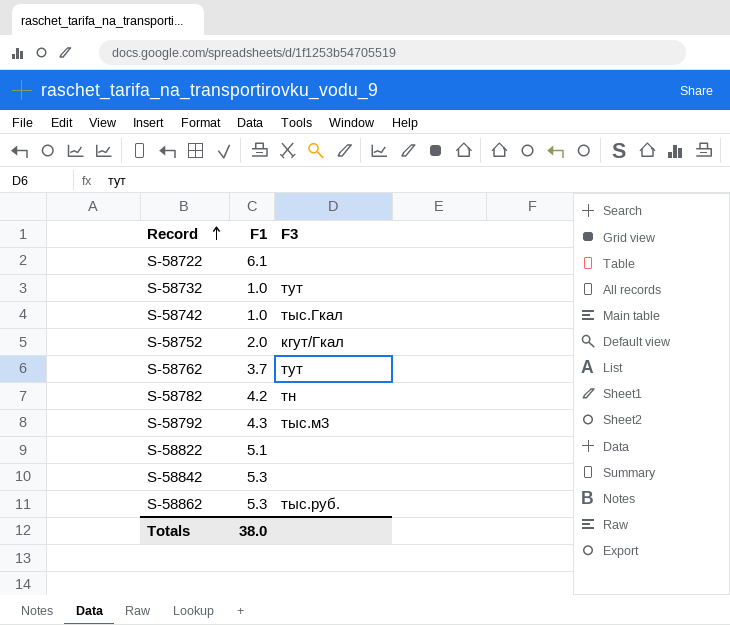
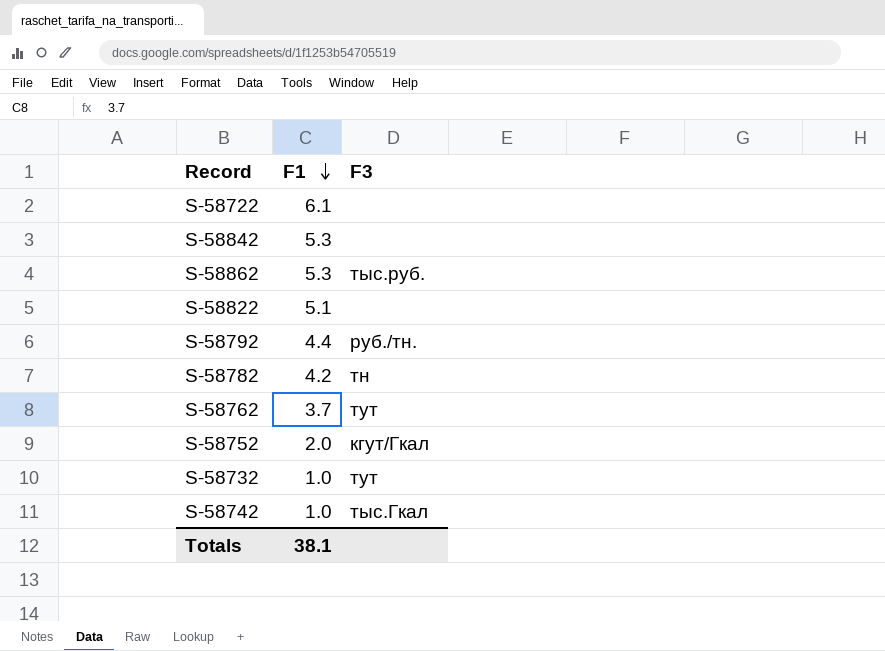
row order: Record ascending -> F1 descending
S-58792 | F1: 4.3 -> 4.4
S-58792 | F3: тыс.м3 -> руб./тн.
Totals | F1: 38.0 -> 38.1

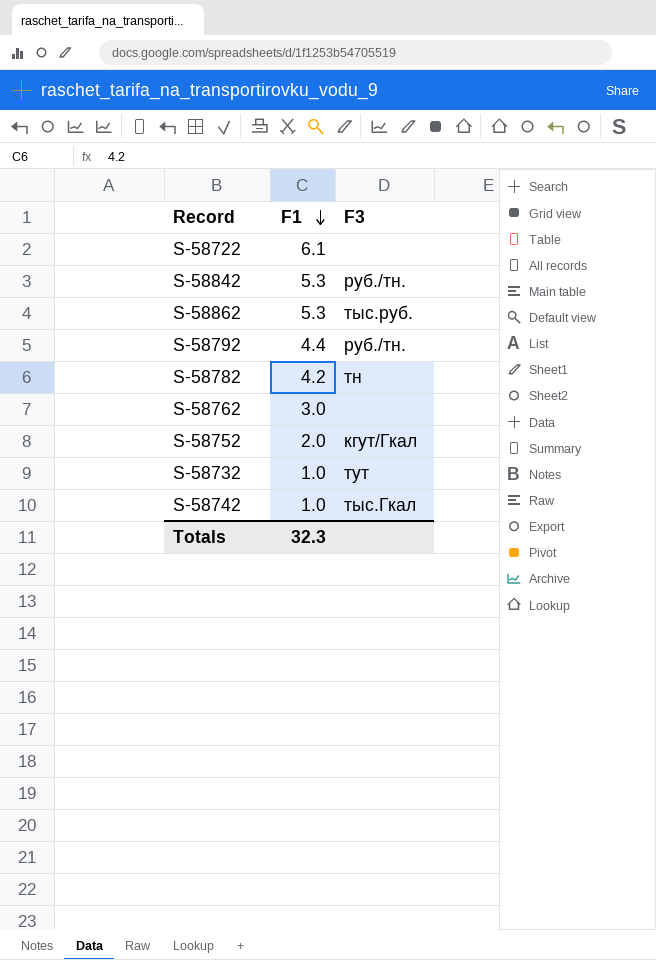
row S-58822: 5.1 | none -> none
S-58842 | F3: none -> руб./тн.
S-58762 | F1: 3.7 -> 3.0
S-58762 | F3: тут -> none
Totals | F1: 38.1 -> 32.3

